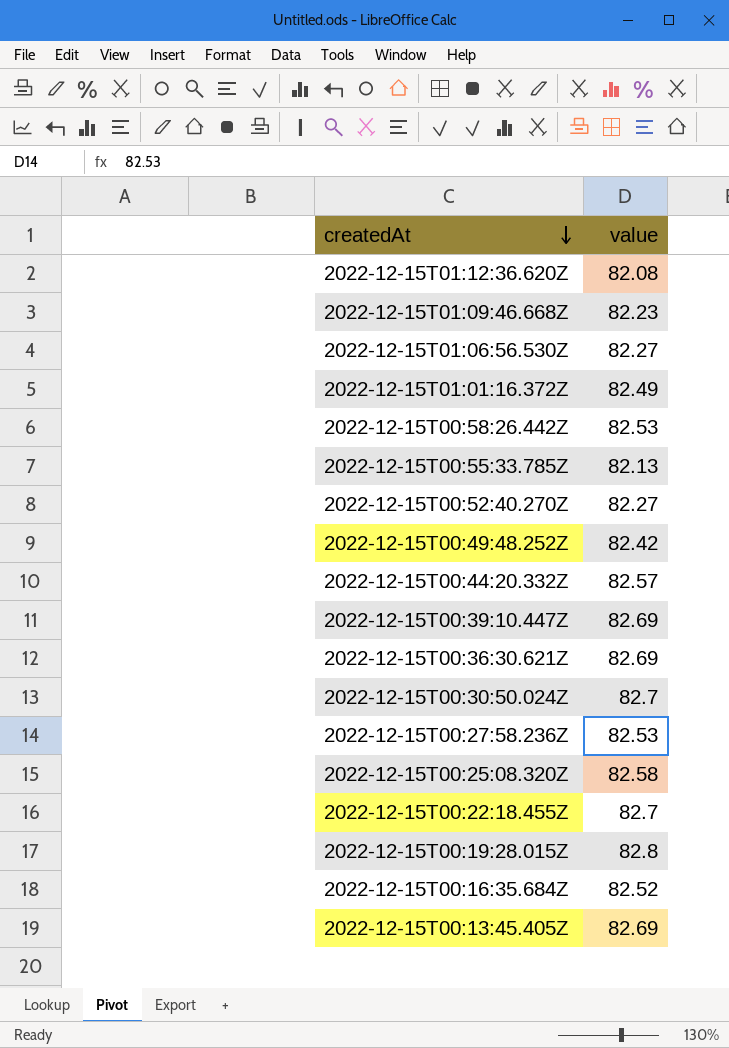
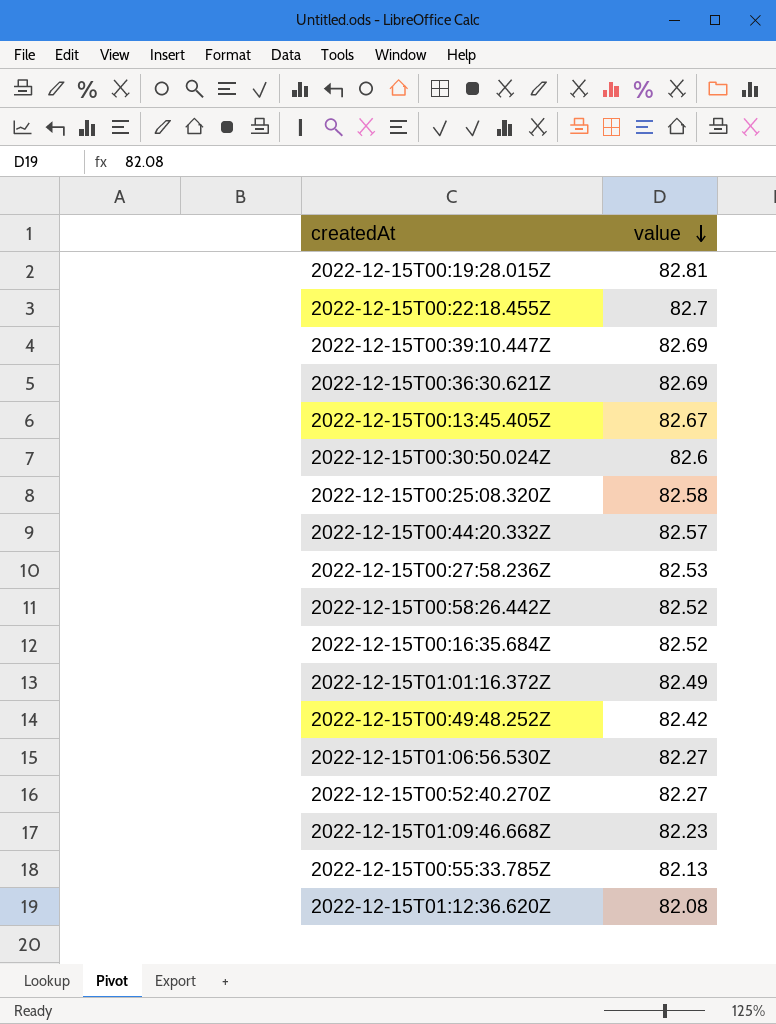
row order: createdAt descending -> value descending
2022-12-15T00:19:28.015Z | value: 82.8 -> 82.81
2022-12-15T00:13:45.405Z | value: 82.69 -> 82.67
2022-12-15T00:30:50.024Z | value: 82.7 -> 82.6
2022-12-15T00:58:26.442Z | value: 82.53 -> 82.52

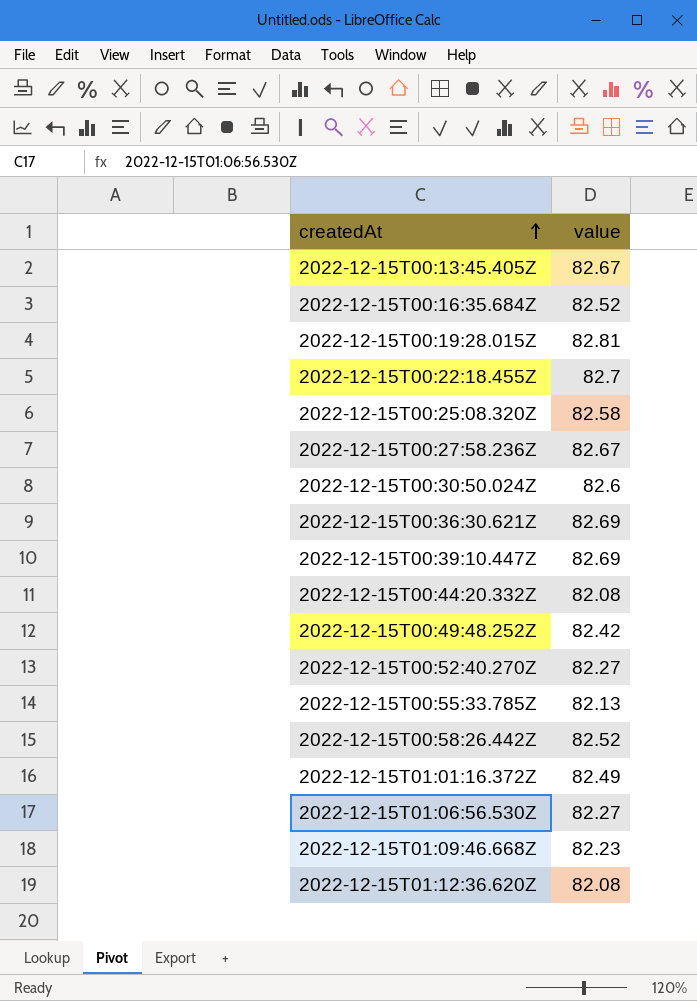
row order: value descending -> createdAt ascending
2022-12-15T00:27:58.236Z | value: 82.53 -> 82.67
2022-12-15T00:44:20.332Z | value: 82.57 -> 82.08

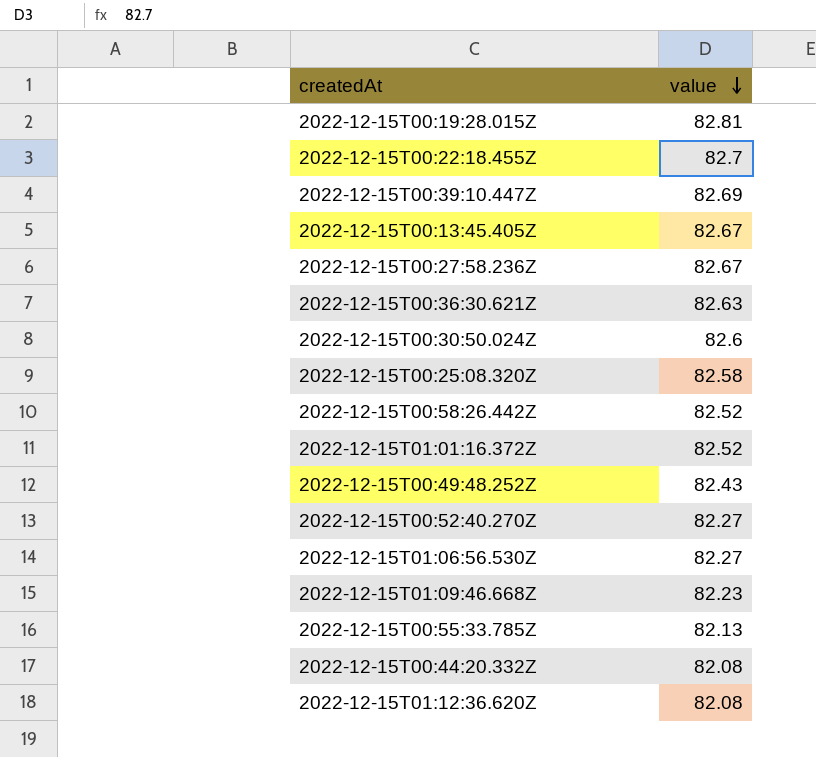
row order: createdAt ascending -> value descending
row 2022-12-15T00:16:35.684Z: 82.52 -> none
2022-12-15T00:36:30.621Z | value: 82.69 -> 82.63
2022-12-15T01:01:16.372Z | value: 82.49 -> 82.52
2022-12-15T00:49:48.252Z | value: 82.42 -> 82.43

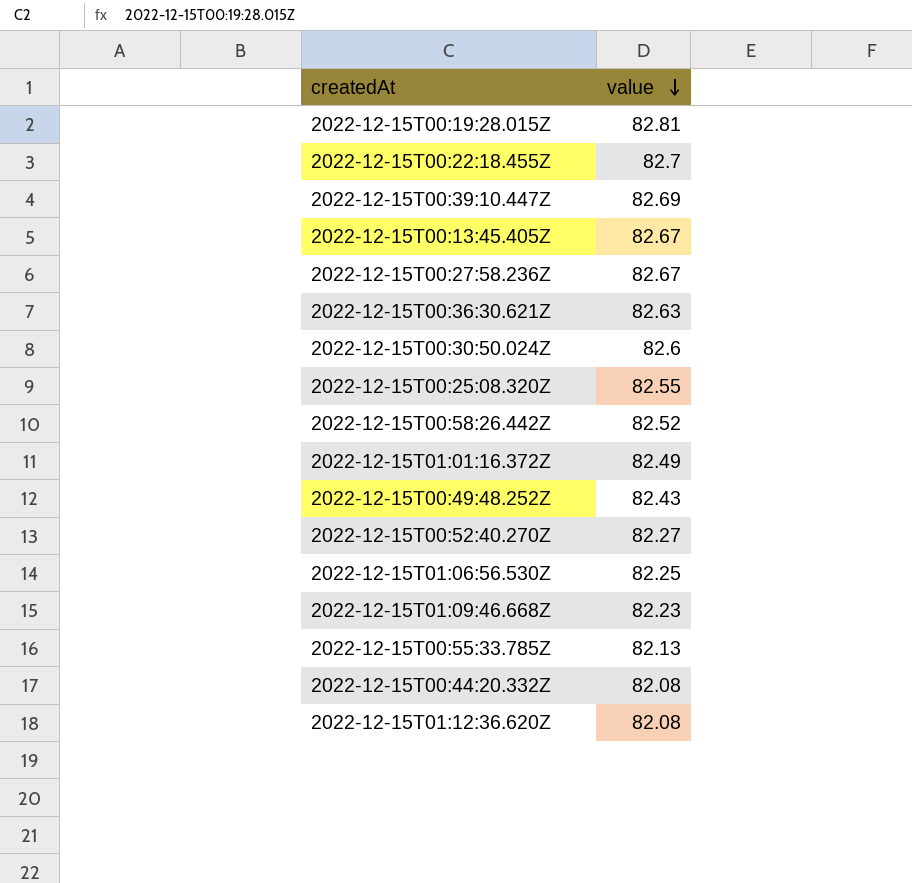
2022-12-15T00:25:08.320Z | value: 82.58 -> 82.55
2022-12-15T01:01:16.372Z | value: 82.52 -> 82.49
2022-12-15T01:06:56.530Z | value: 82.27 -> 82.25

